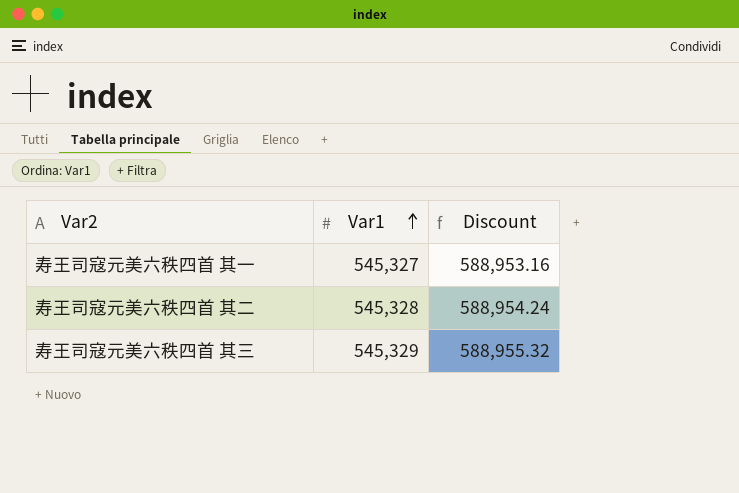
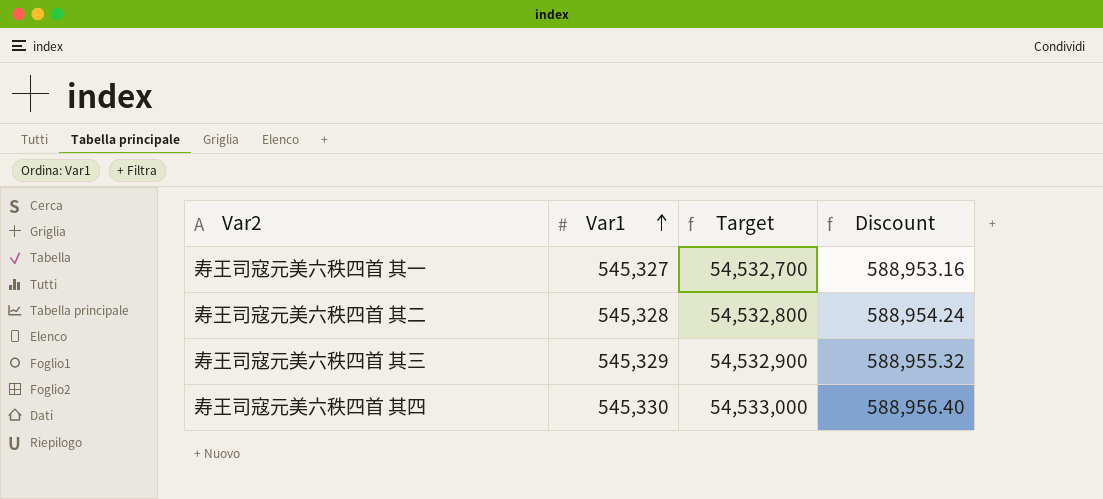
column Target | formula: none -> [Var1] * 100
row 寿王司寇元美六秩四首 其四: none -> 545,330 | 54,533,000 | 588,956.40

